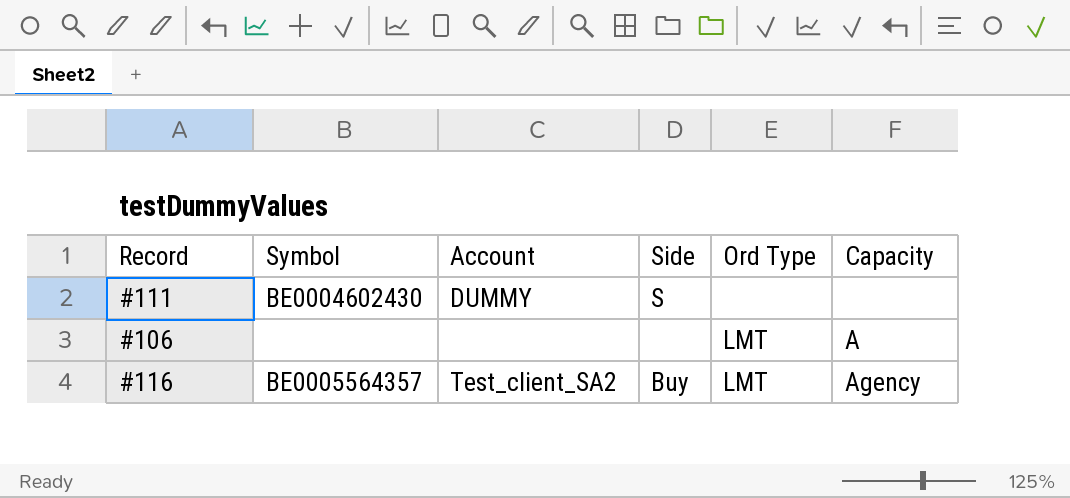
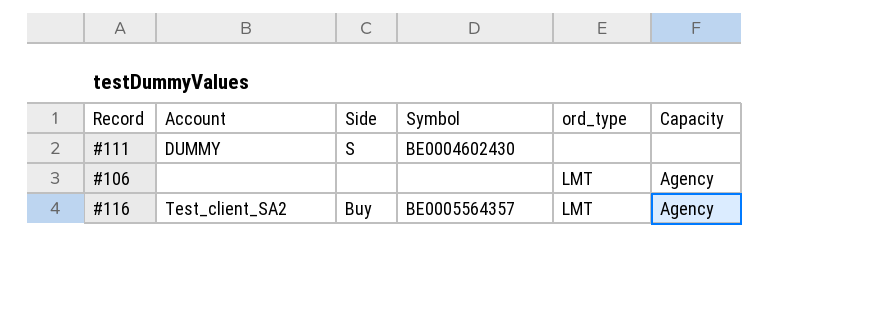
column Symbol | position: 2 -> 4
column name: Ord Type -> ord_type
#106 | Capacity: A -> Agency

